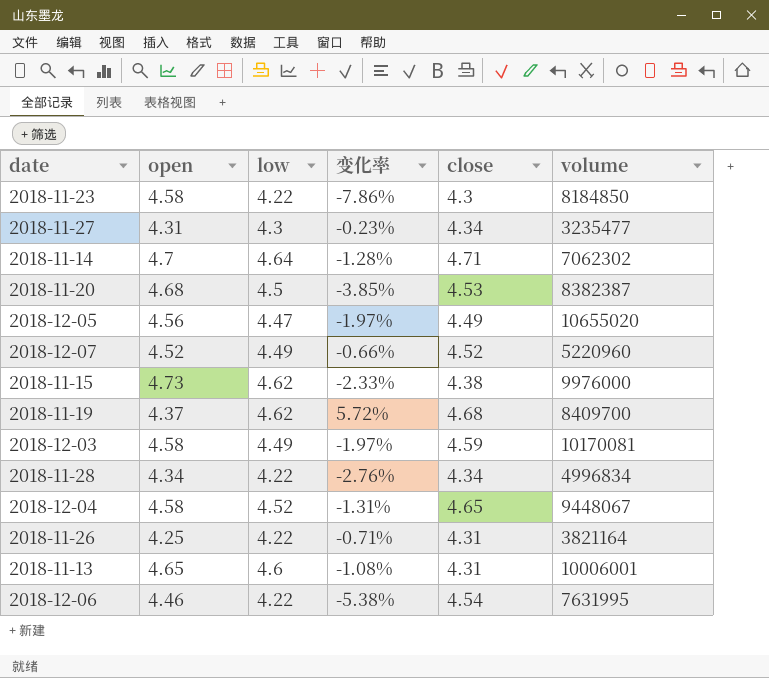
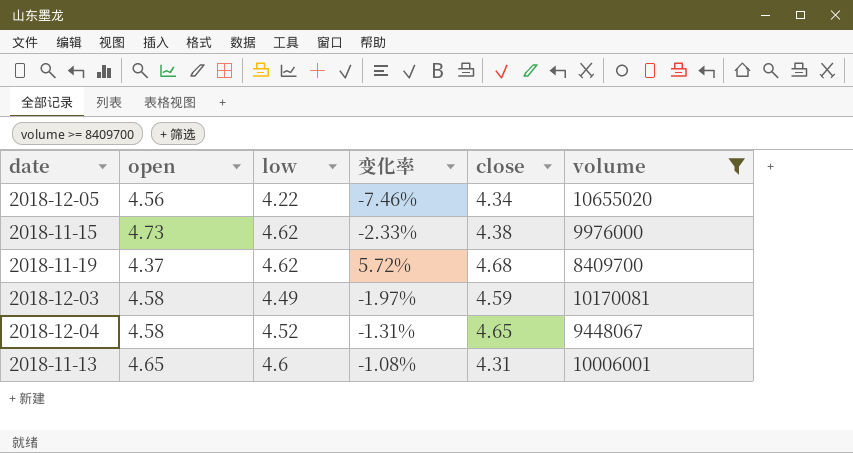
filter: none -> volume >= 8409700
2018-12-05 | low: 4.47 -> 4.22
2018-12-05 | 变化率: -1.97% -> -7.46%
2018-12-05 | close: 4.49 -> 4.34

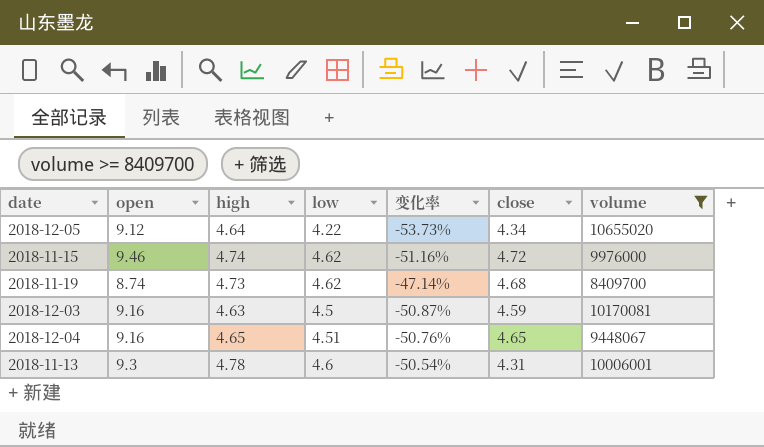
column high | position: none -> 3
2018-12-05 | open: 4.56 -> 9.12
2018-12-05 | 变化率: -7.46% -> -53.73%
2018-11-15 | open: 4.73 -> 9.46
2018-11-15 | 变化率: -2.33% -> -51.16%
2018-11-15 | close: 4.38 -> 4.72
2018-11-19 | open: 4.37 -> 8.74
2018-11-19 | 变化率: 5.72% -> -47.14%
2018-12-03 | open: 4.58 -> 9.16
2018-12-03 | low: 4.49 -> 4.5
2018-12-03 | 变化率: -1.97% -> -50.87%
2018-12-04 | open: 4.58 -> 9.16
2018-12-04 | low: 4.52 -> 4.51
2018-12-04 | 变化率: -1.31% -> -50.76%
2018-11-13 | open: 4.65 -> 9.3
2018-11-13 | 变化率: -1.08% -> -50.54%

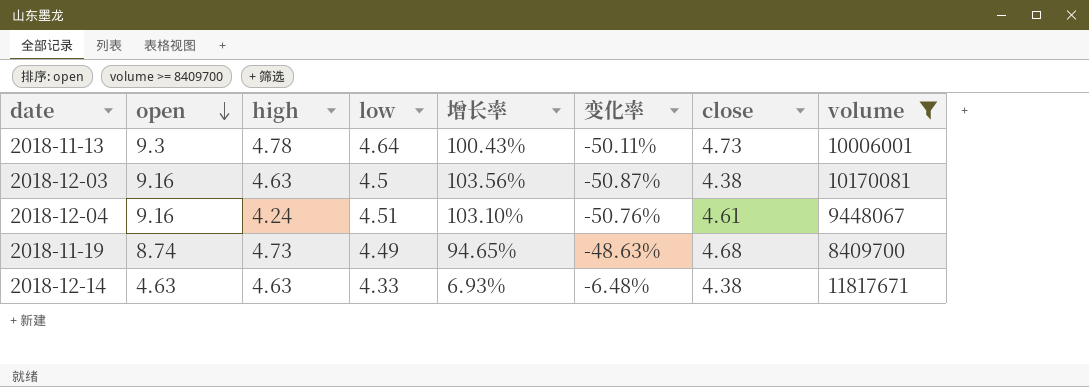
row order: none -> open descending
column 增长率 | formula: none -> ([open] - [low]) / [low]
row 2018-12-05: 9.12 | 4.64 | 4.22 | -53.73% | 4.34 | 10655020 -> none
row 2018-11-15: 9.46 | 4.74 | 4.62 | -51.16% | 4.72 | 9976000 -> none
2018-11-13 | low: 4.6 -> 4.64
2018-11-13 | 变化率: -50.54% -> -50.11%
2018-11-13 | close: 4.31 -> 4.73
2018-12-03 | close: 4.59 -> 4.38
2018-12-04 | high: 4.65 -> 4.24
2018-12-04 | close: 4.65 -> 4.61
2018-11-19 | low: 4.62 -> 4.49
2018-11-19 | 变化率: -47.14% -> -48.63%
row 2018-12-14: none -> 4.63 | 4.63 | 4.33 | 6.93% | -6.48% | 4.38 | 11817671

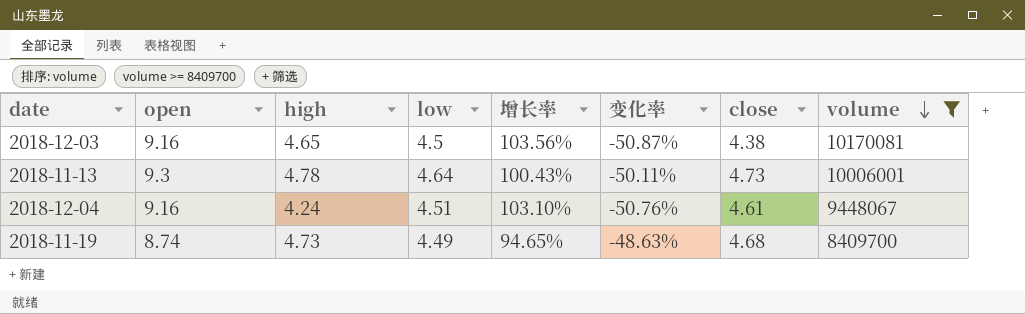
row order: open descending -> volume descending
row 2018-12-14: 4.63 | 4.63 | 4.33 | 6.93% | -6.48% | 4.38 | 11817671 -> none
2018-12-03 | high: 4.63 -> 4.65

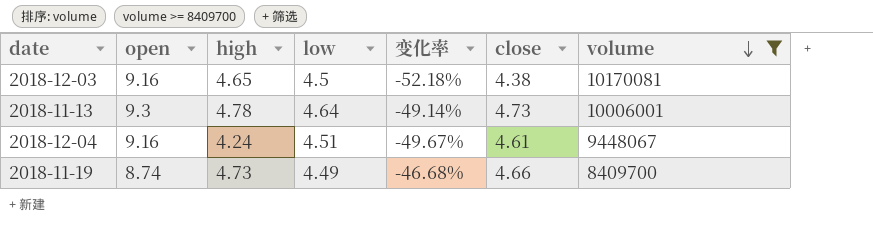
column 增长率 | formula: ([open] - [low]) / [low] -> none
column 变化率 | formula: ([low] - [open]) / [open] -> ([close] - [open]) / [open]
2018-11-19 | close: 4.68 -> 4.66

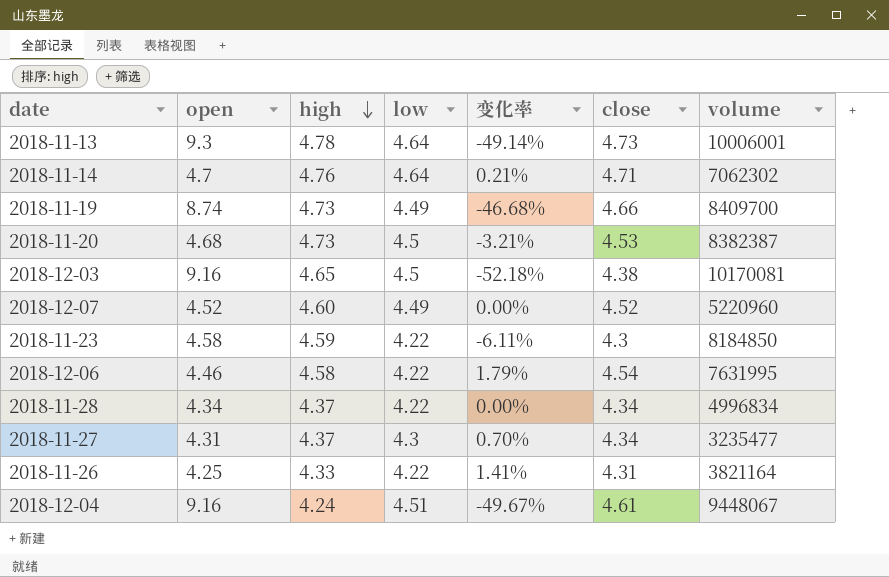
filter: volume >= 8409700 -> none
row order: volume descending -> high descending

